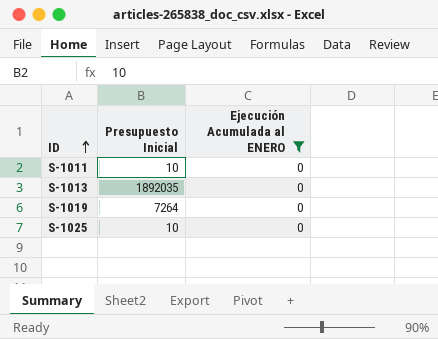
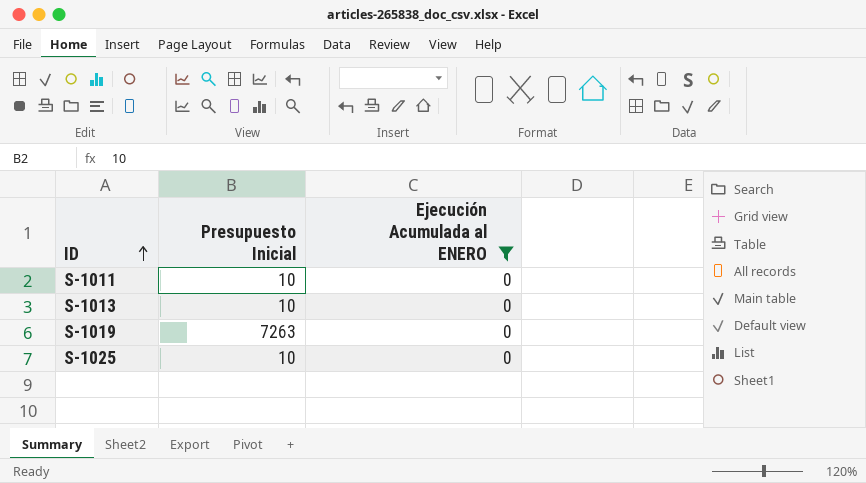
S-1013 | Presupuesto Inicial: 1892035 -> 10
S-1019 | Presupuesto Inicial: 7264 -> 7263

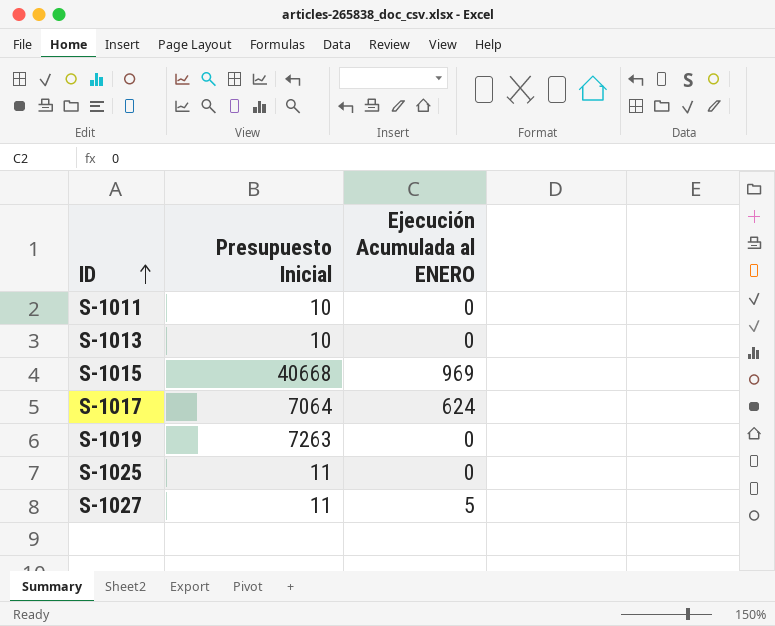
filter: Ejecución Acumulada al ENERO = 0 -> none
S-1025 | Presupuesto Inicial: 10 -> 11

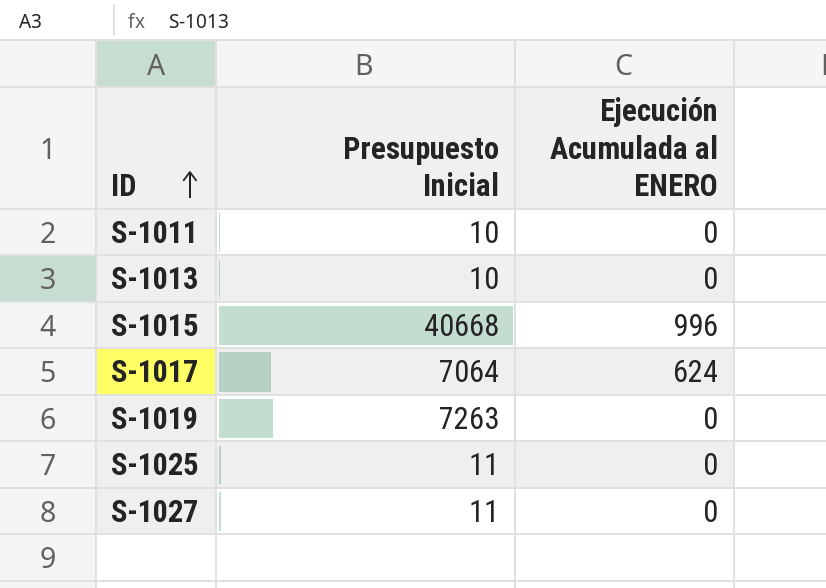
S-1015 | Ejecución Acumulada al ENERO: 969 -> 996
S-1027 | Ejecución Acumulada al ENERO: 5 -> 0

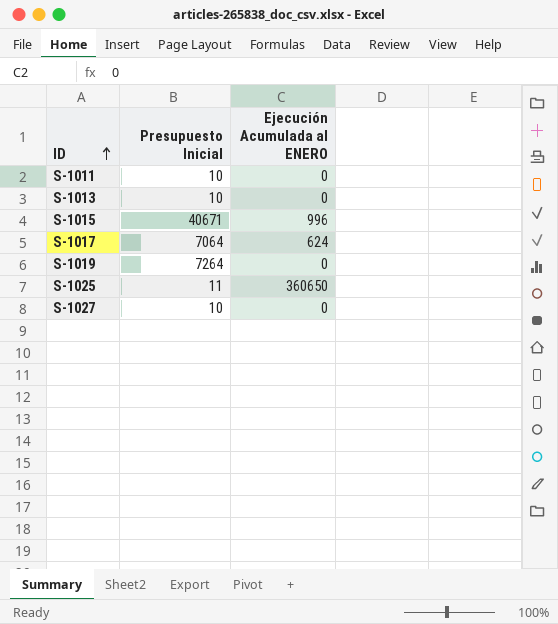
S-1015 | Presupuesto Inicial: 40668 -> 40671
S-1019 | Presupuesto Inicial: 7263 -> 7264
S-1025 | Ejecución Acumulada al ENERO: 0 -> 360650
S-1027 | Presupuesto Inicial: 11 -> 10

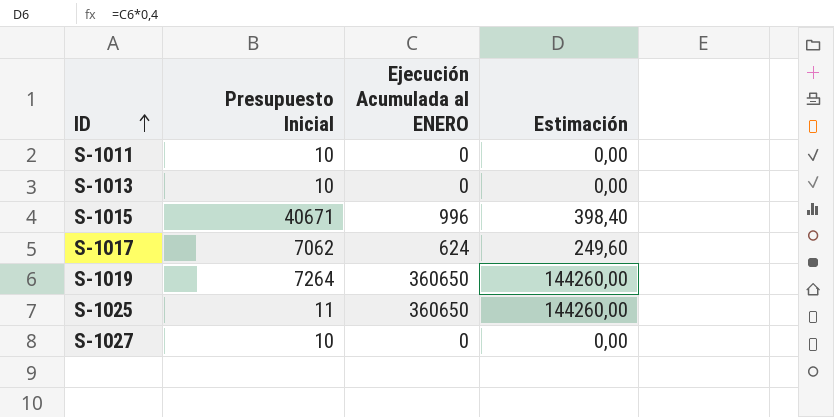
column Estimación | formula: none -> [Ejecución Acumulada al ENERO] * 0,4
S-1017 | Presupuesto Inicial: 7064 -> 7062
S-1019 | Ejecución Acumulada al ENERO: 0 -> 360650

